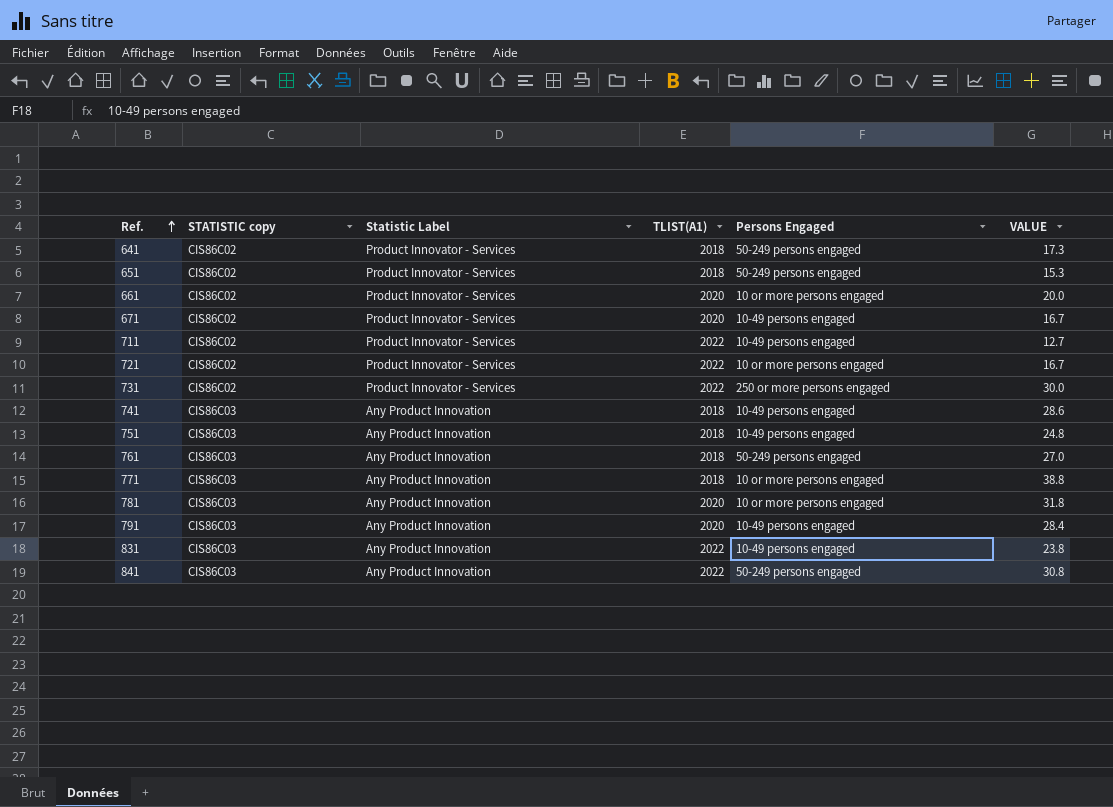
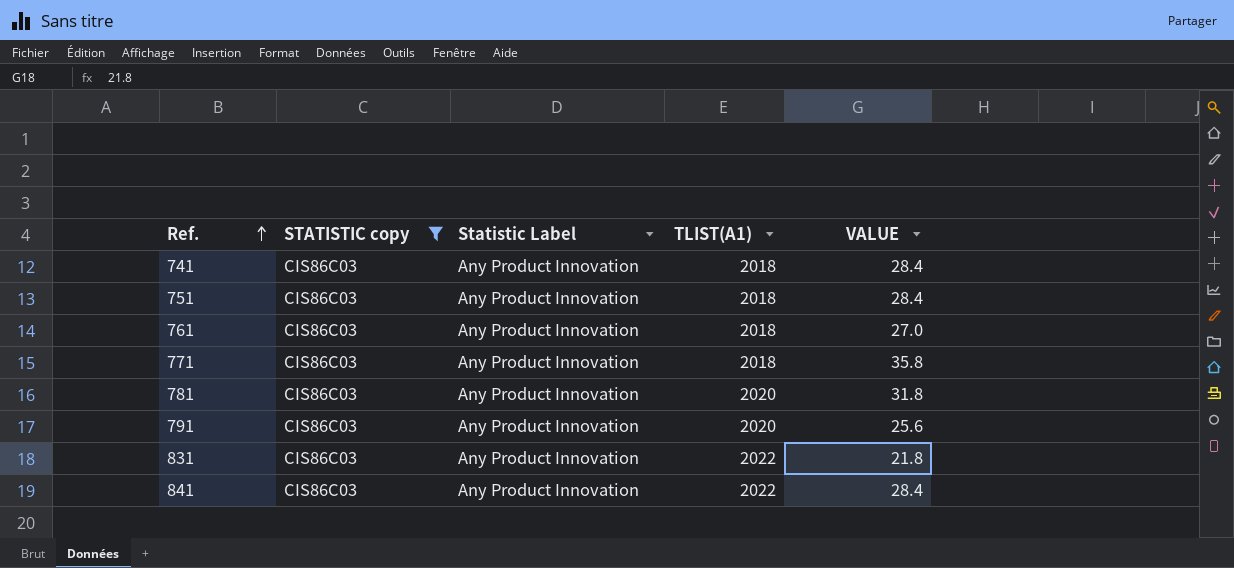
filter: none -> STATISTIC copy = CIS86C03
column Persons Engaged | position: 5 -> none
741 | VALUE: 28.6 -> 28.4
751 | VALUE: 24.8 -> 28.4
771 | VALUE: 38.8 -> 35.8
791 | VALUE: 28.4 -> 25.6
831 | VALUE: 23.8 -> 21.8
841 | VALUE: 30.8 -> 28.4

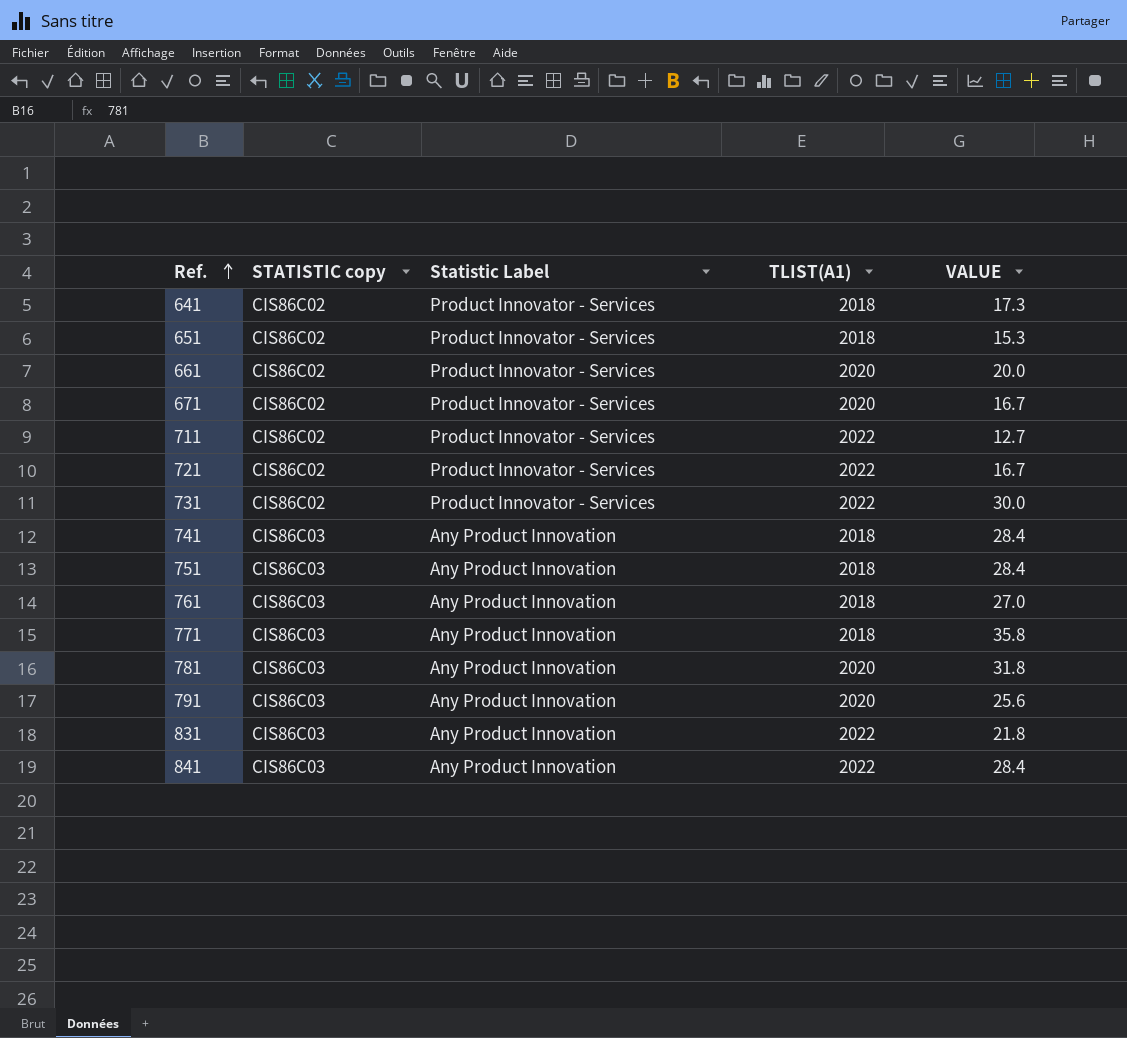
filter: STATISTIC copy = CIS86C03 -> none

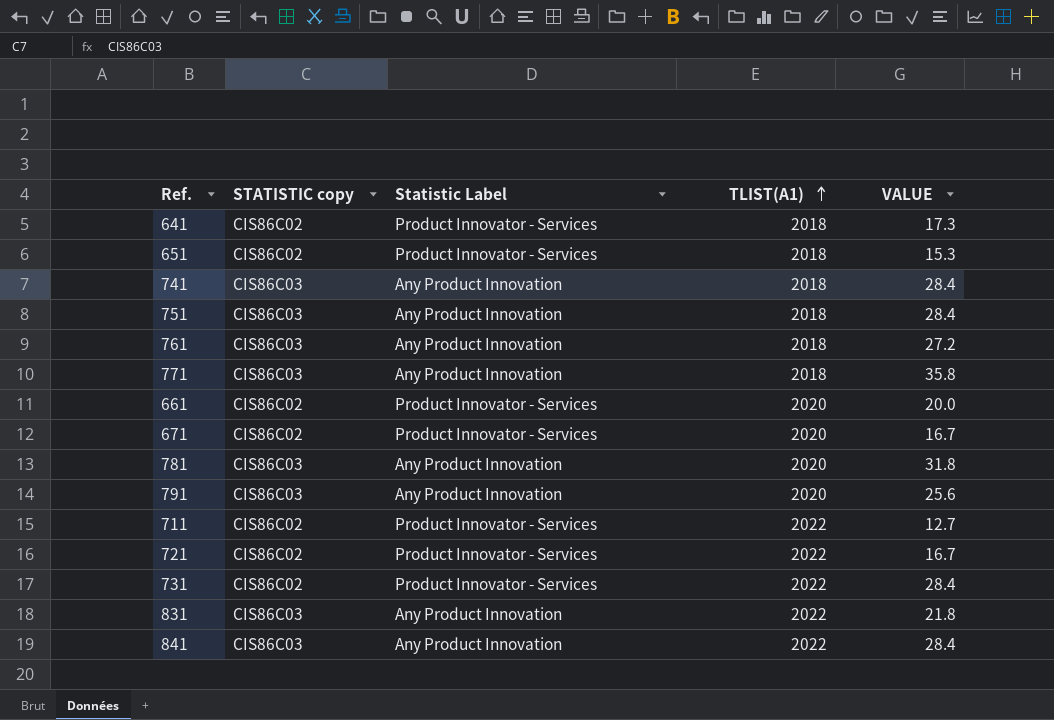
row order: Ref. ascending -> TLIST(A1) ascending
761 | VALUE: 27.0 -> 27.2
731 | VALUE: 30.0 -> 28.4

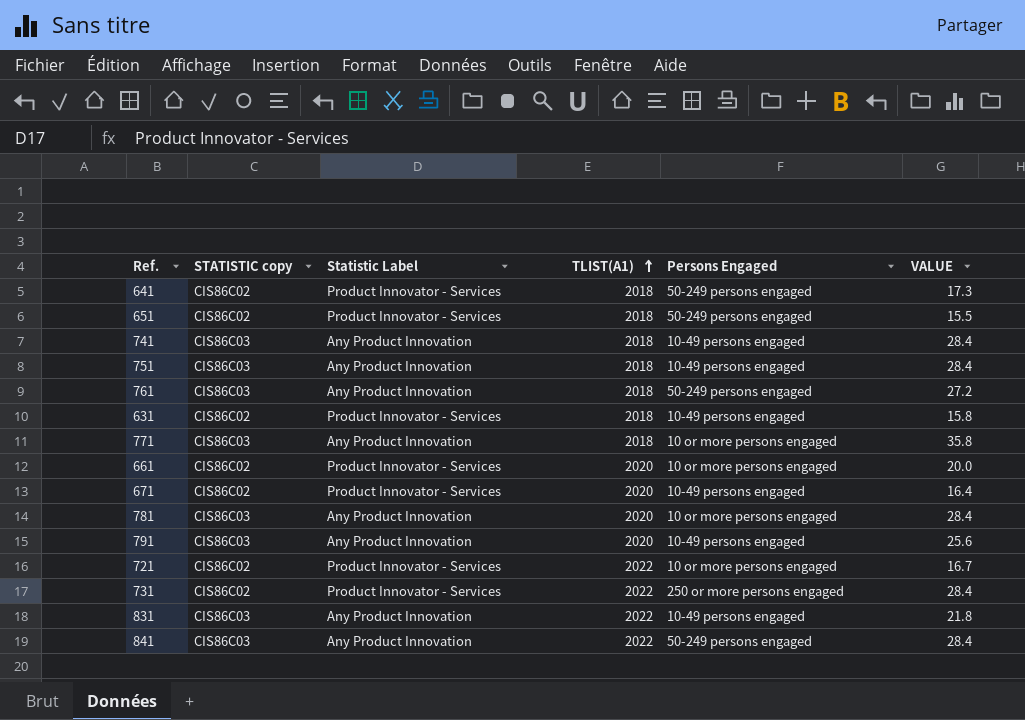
column Persons Engaged | position: none -> 5
row 711: CIS86C02 | Product Innovator - Services | 2022 | 12.7 -> none
651 | VALUE: 15.3 -> 15.5
row 631: none -> CIS86C02 | Product Innovator - Services | 2018 | 10-49 persons engaged | 15.8
671 | VALUE: 16.7 -> 16.4
781 | VALUE: 31.8 -> 28.4

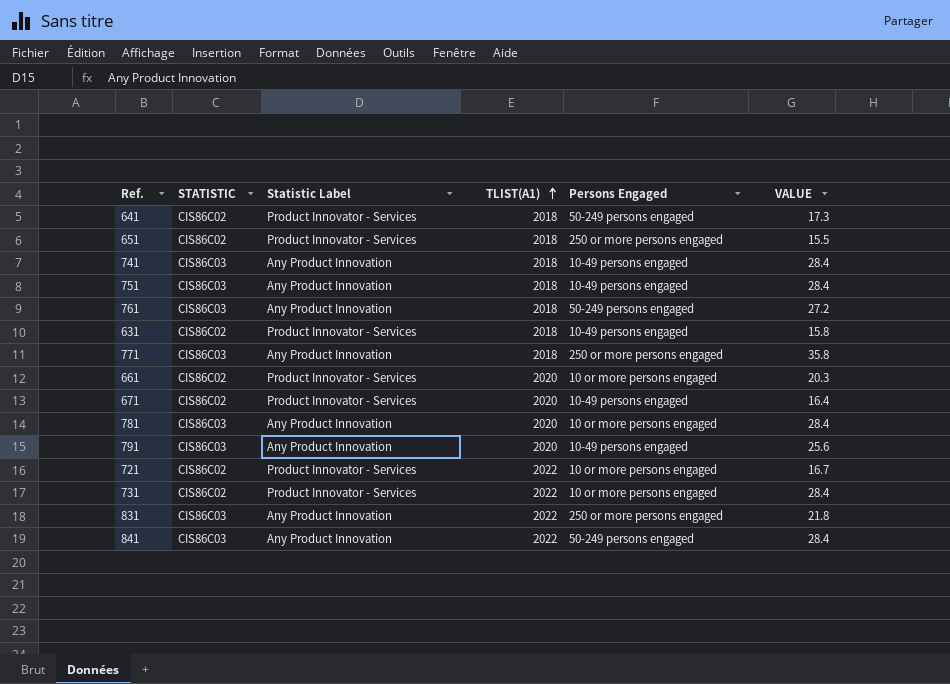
column name: STATISTIC copy -> STATISTIC
651 | Persons Engaged: 50-249 persons engaged -> 250 or more persons engaged
771 | Persons Engaged: 10 or more persons engaged -> 250 or more persons engaged
661 | VALUE: 20.0 -> 20.3
731 | Persons Engaged: 250 or more persons engaged -> 10 or more persons engaged
831 | Persons Engaged: 10-49 persons engaged -> 250 or more persons engaged

